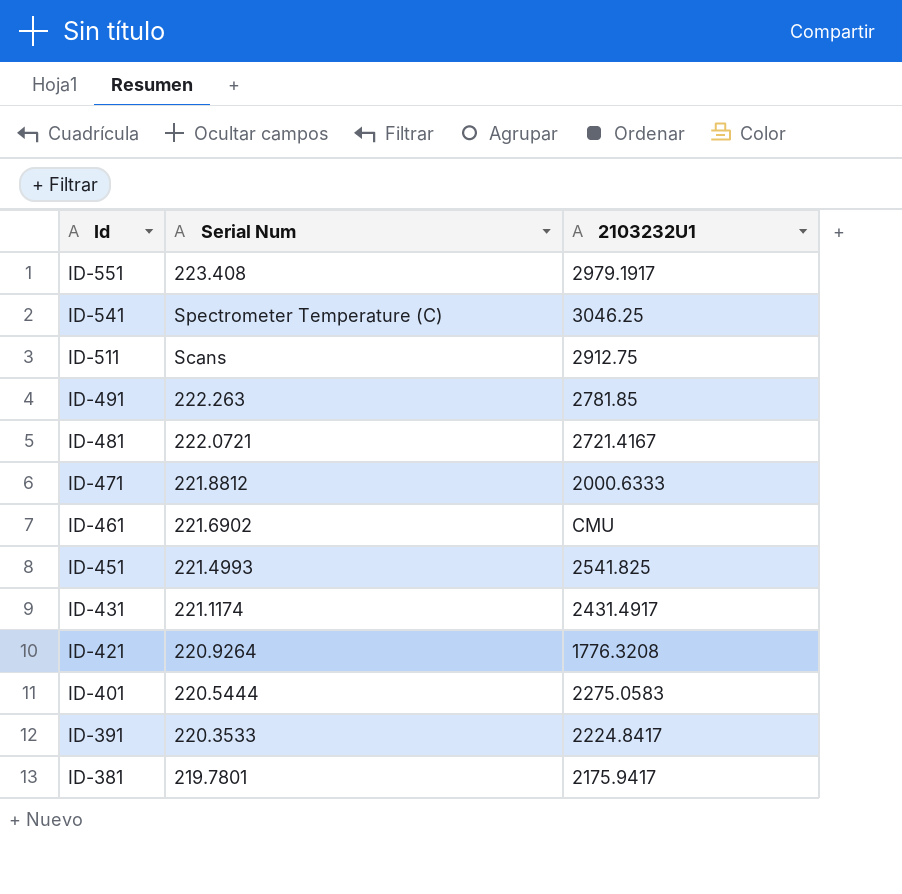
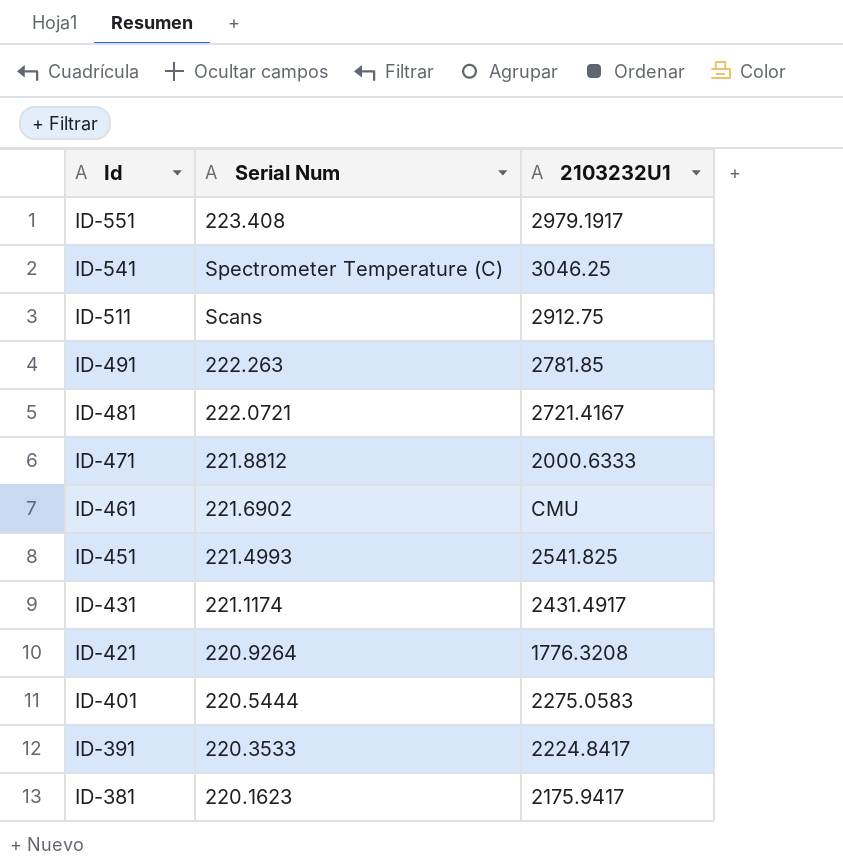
ID-381 | Serial Num: 219.7801 -> 220.1623

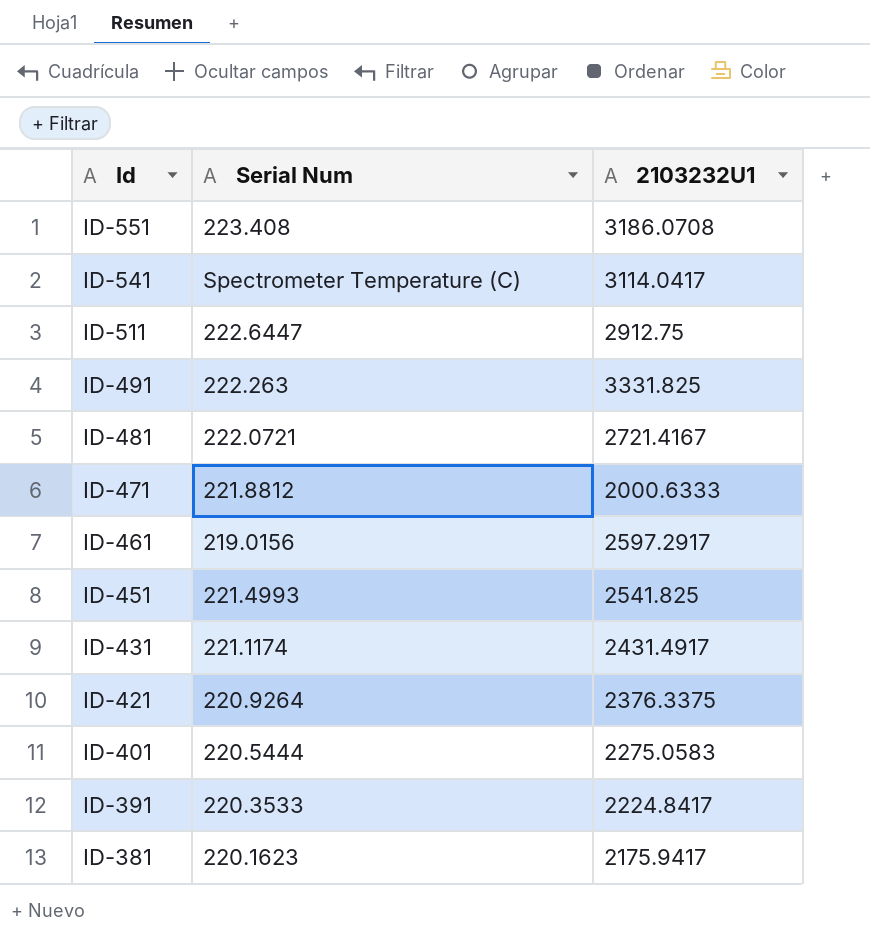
ID-551 | 2103232U1: 2979.1917 -> 3186.0708
ID-541 | 2103232U1: 3046.25 -> 3114.0417
ID-511 | Serial Num: Scans -> 222.6447
ID-491 | 2103232U1: 2781.85 -> 3331.825
ID-461 | Serial Num: 221.6902 -> 219.0156
ID-461 | 2103232U1: CMU -> 2597.2917
ID-421 | 2103232U1: 1776.3208 -> 2376.3375

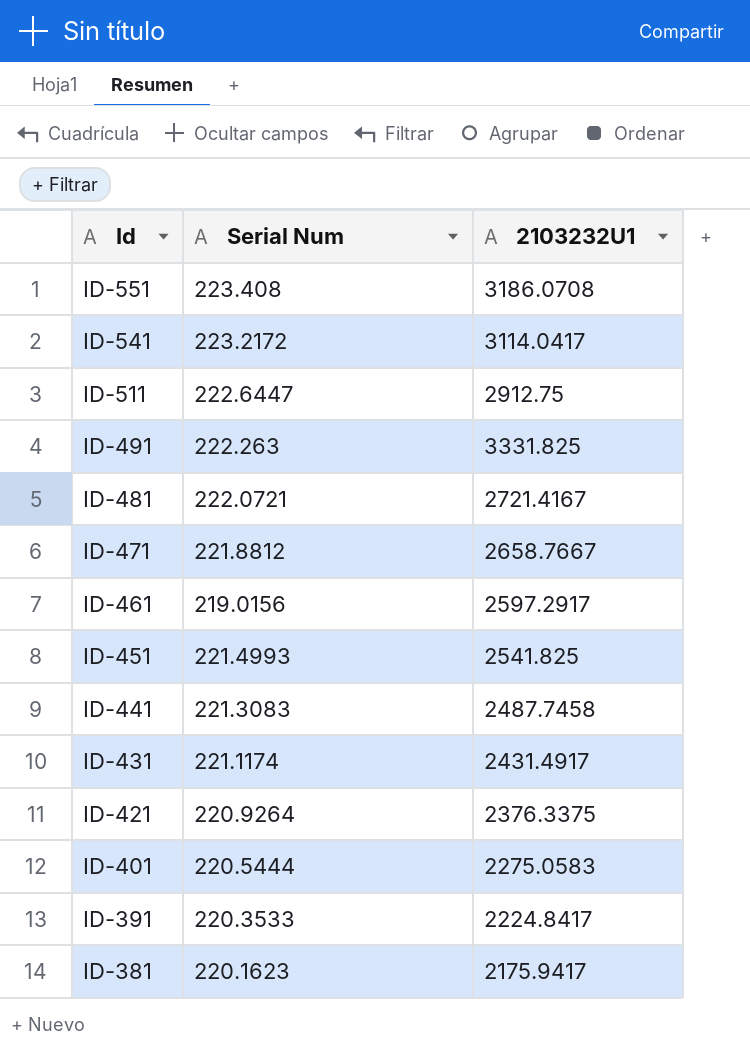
ID-541 | Serial Num: Spectrometer Temperature (C) -> 223.2172
ID-471 | 2103232U1: 2000.6333 -> 2658.7667
row ID-441: none -> 221.3083 | 2487.7458

